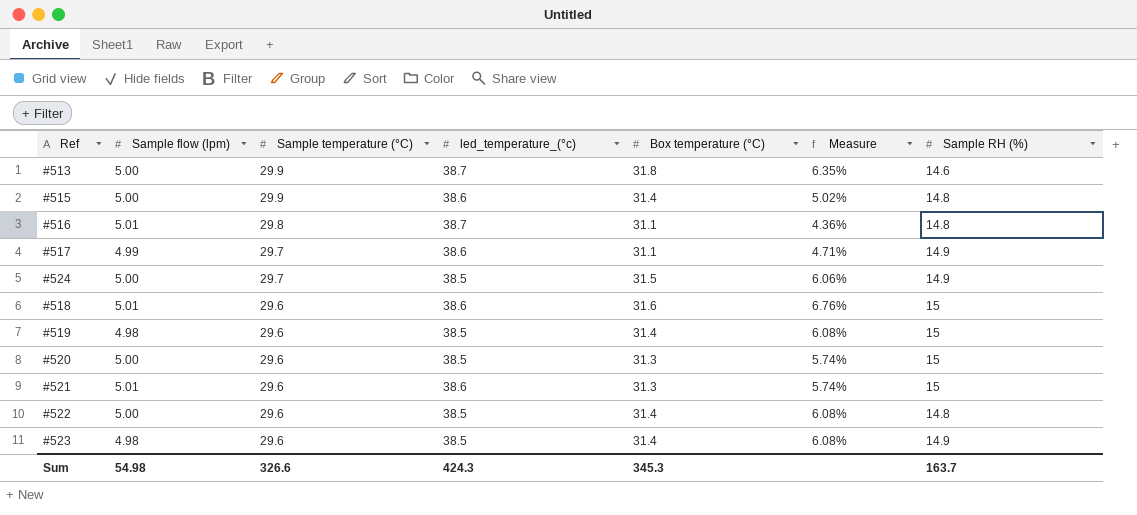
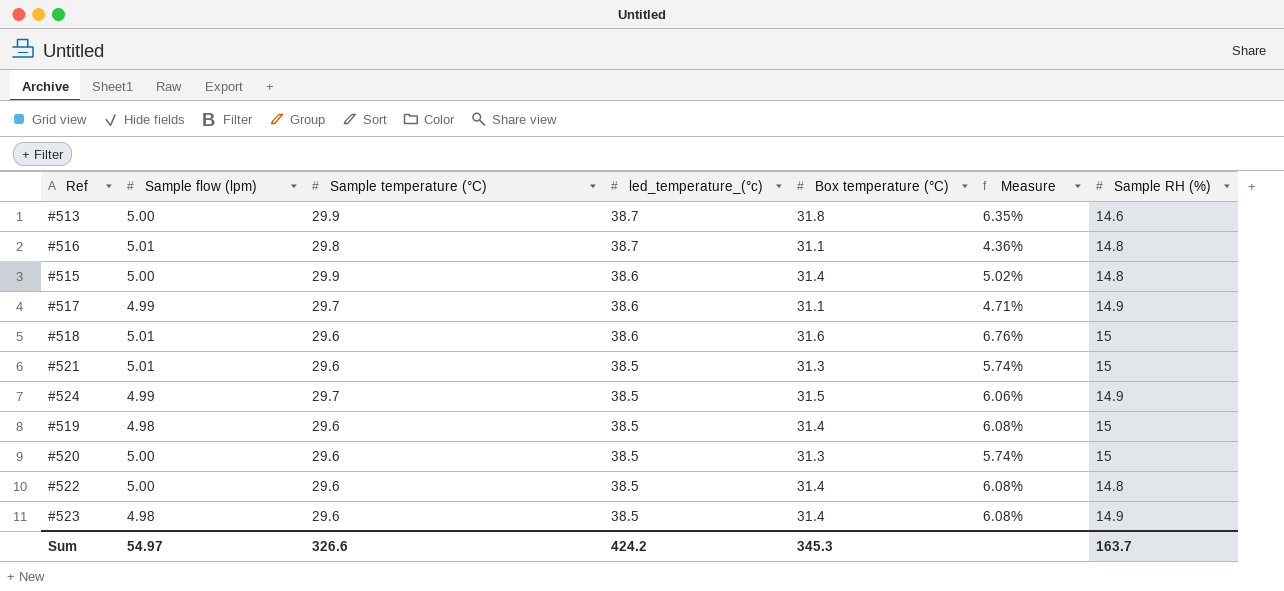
row order: Sample temperature (°C) descending -> led_temperature_(°c) descending
#521 | led_temperature_(°c): 38.6 -> 38.5
#524 | Sample flow (lpm): 5.00 -> 4.99
Sum | Sample flow (lpm): 54.98 -> 54.97
Sum | led_temperature_(°c): 424.3 -> 424.2

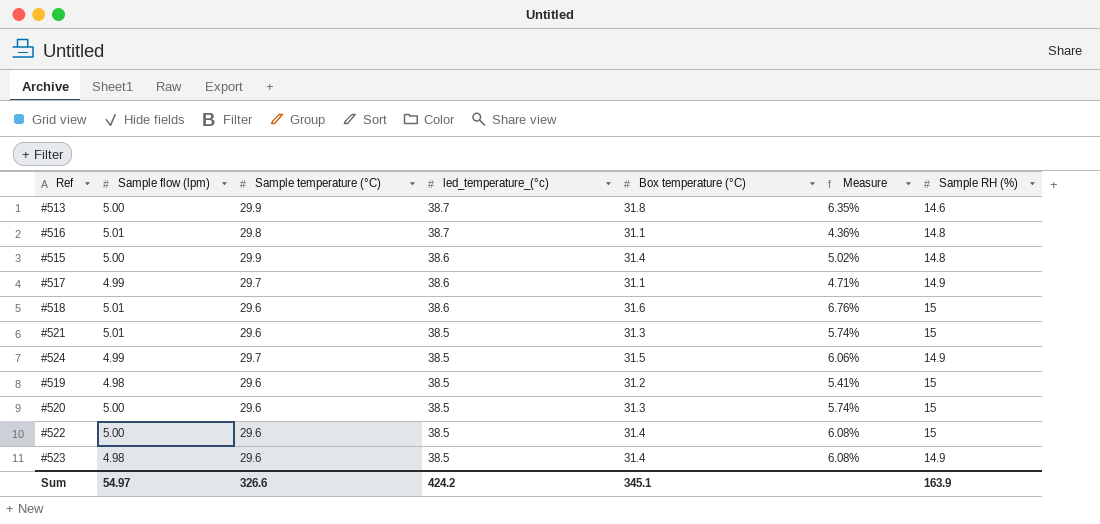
#519 | Box temperature (°C): 31.4 -> 31.2
#519 | Measure: 6.08% -> 5.41%
#522 | Sample RH (%): 14.8 -> 15
Sum | Box temperature (°C): 345.3 -> 345.1
Sum | Sample RH (%): 163.7 -> 163.9

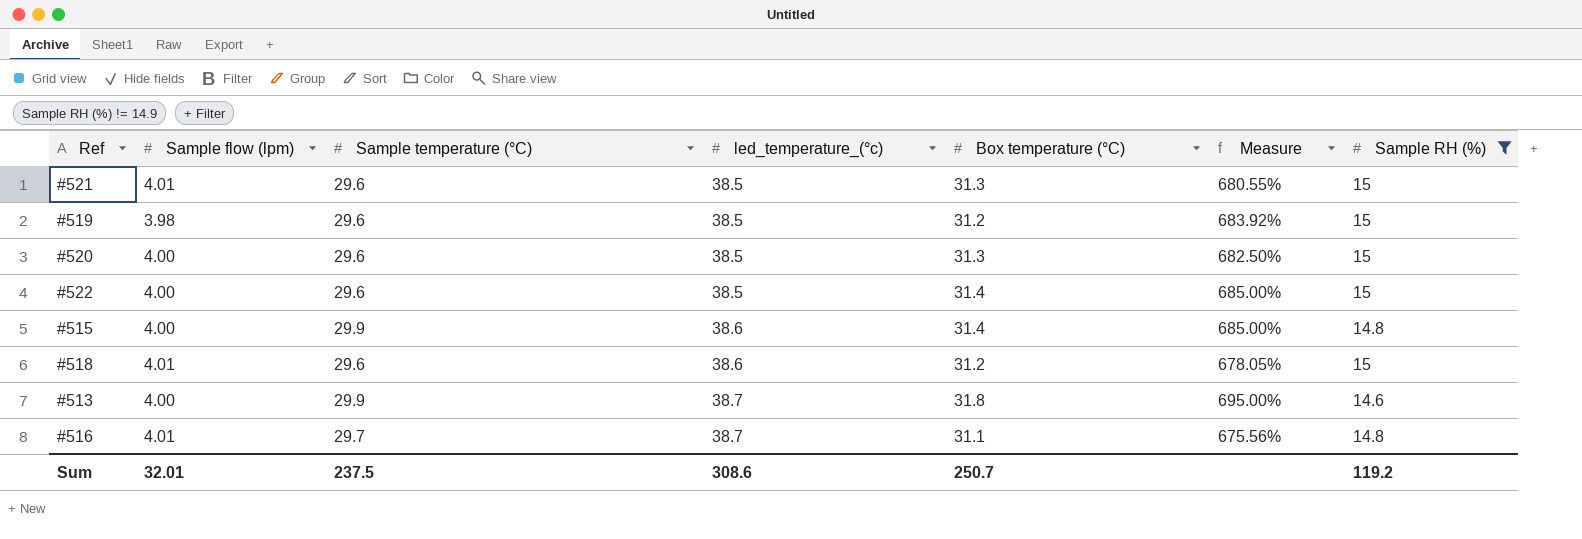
filter: none -> Sample RH (%) != 14.9
row order: led_temperature_(°c) descending -> led_temperature_(°c) ascending
column Measure | formula: ([Box temperature (°C)] - [Sample temperature (°C)]) / [Sample temperature (°C)] -> ([Box temperature (°C)] - [Sample flow (lpm)]) / [Sample flow (lpm)]
#521 | Sample flow (lpm): 5.01 -> 4.01
#519 | Sample flow (lpm): 4.98 -> 3.98
#520 | Sample flow (lpm): 5.00 -> 4.00
#522 | Sample flow (lpm): 5.00 -> 4.00
#515 | Sample flow (lpm): 5.00 -> 4.00
#518 | Sample flow (lpm): 5.01 -> 4.01
#518 | Box temperature (°C): 31.6 -> 31.2
#513 | Sample flow (lpm): 5.00 -> 4.00
#516 | Sample flow (lpm): 5.01 -> 4.01
#516 | Sample temperature (°C): 29.8 -> 29.7
Sum | Sample flow (lpm): 54.97 -> 32.01
Sum | Sample temperature (°C): 326.6 -> 237.5
Sum | led_temperature_(°c): 424.2 -> 308.6
Sum | Box temperature (°C): 345.1 -> 250.7
Sum | Sample RH (%): 163.9 -> 119.2

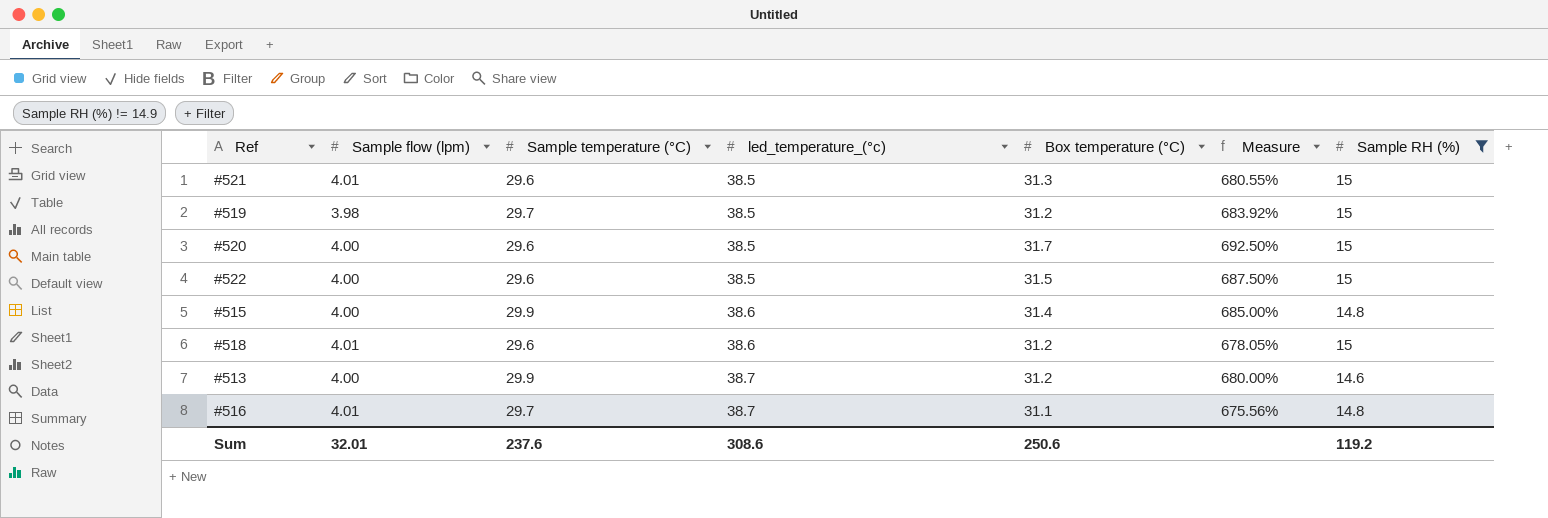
#519 | Sample temperature (°C): 29.6 -> 29.7
#520 | Box temperature (°C): 31.3 -> 31.7
#520 | Measure: 682.50% -> 692.50%
#522 | Box temperature (°C): 31.4 -> 31.5
#522 | Measure: 685.00% -> 687.50%
#513 | Box temperature (°C): 31.8 -> 31.2
#513 | Measure: 695.00% -> 680.00%
Sum | Sample temperature (°C): 237.5 -> 237.6
Sum | Box temperature (°C): 250.7 -> 250.6

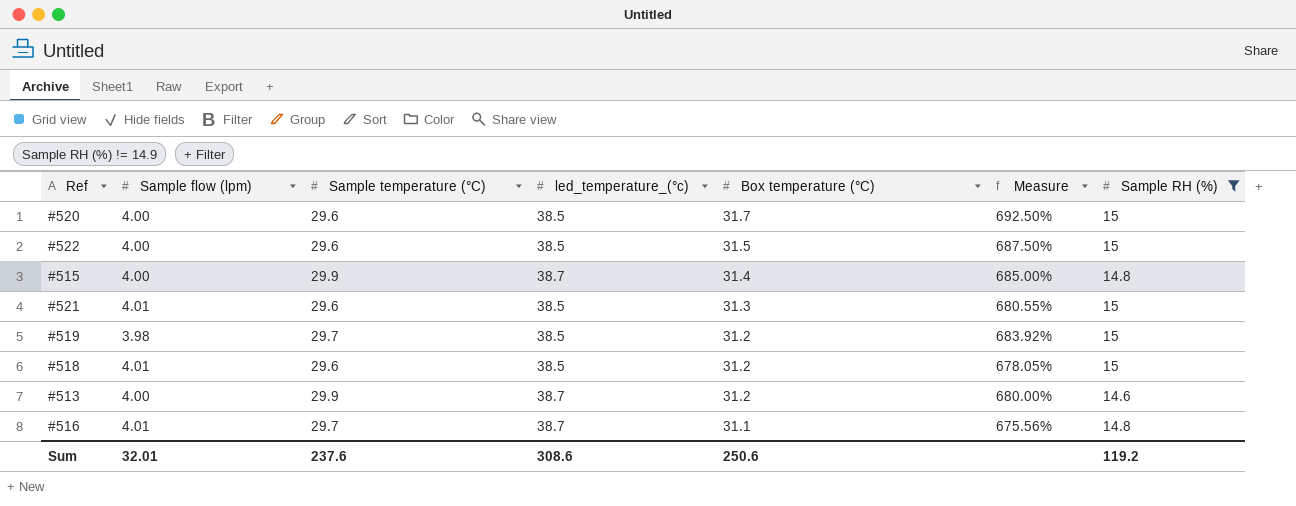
row order: led_temperature_(°c) ascending -> Box temperature (°C) descending
#515 | led_temperature_(°c): 38.6 -> 38.7
#518 | led_temperature_(°c): 38.6 -> 38.5

